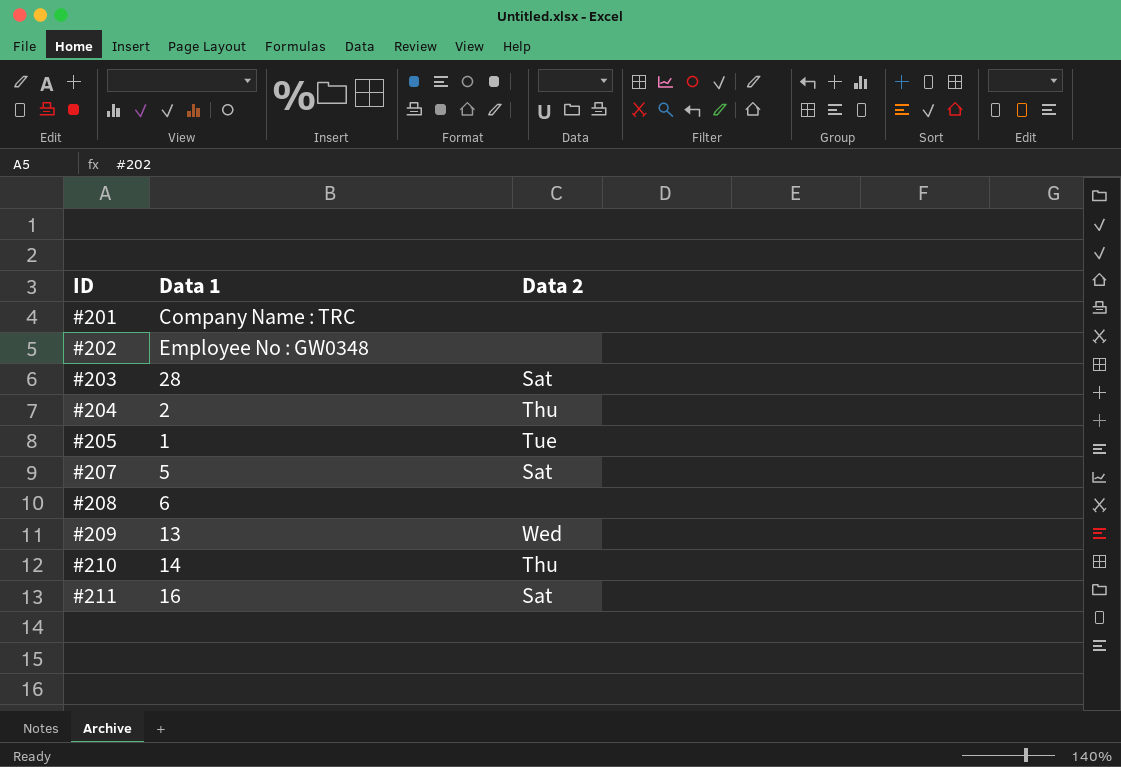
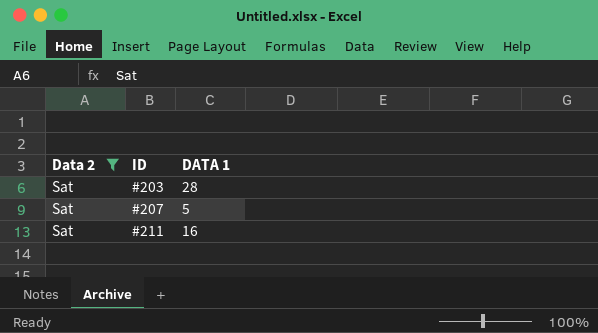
filter: none -> Data 2 = Sat
column Data 2 | position: 3 -> 1
column name: Data 1 -> DATA 1

